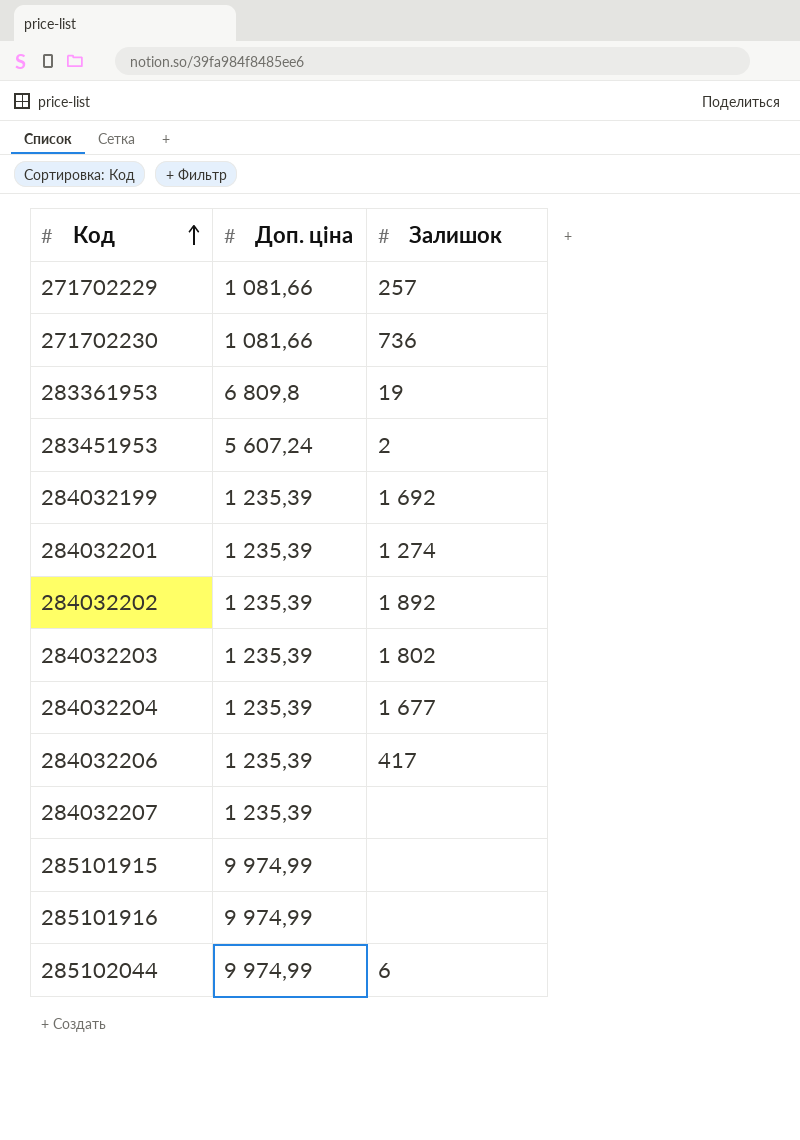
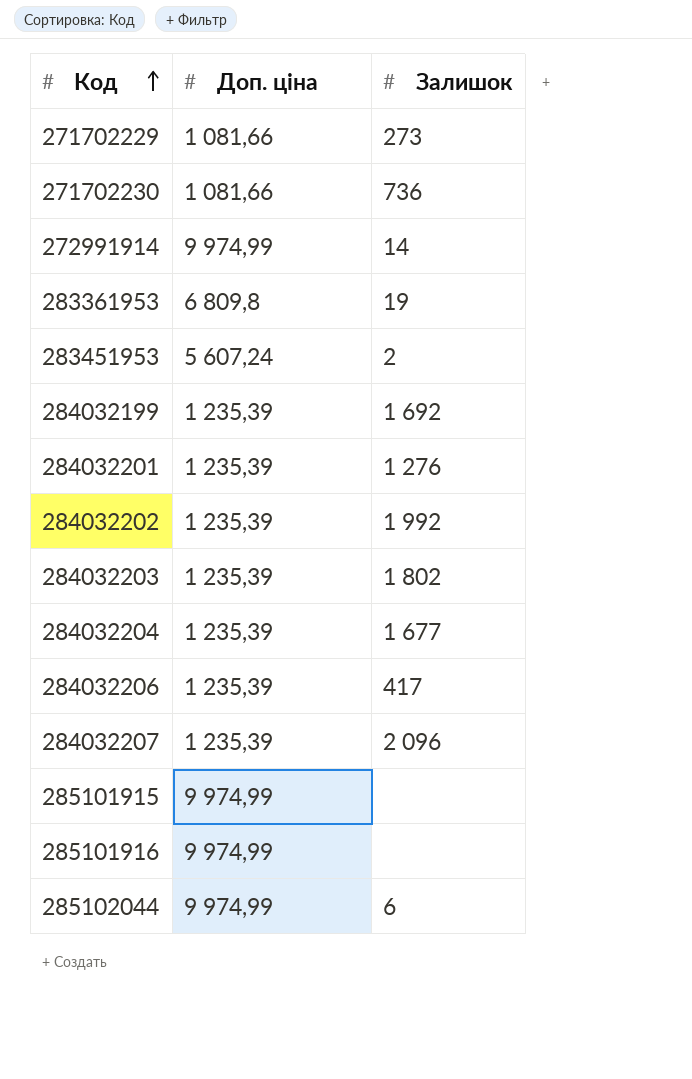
271702229 | Залишок: 257 -> 273
row 272991914: none -> 9 974,99 | 14
284032201 | Залишок: 1 274 -> 1 276
284032202 | Залишок: 1 892 -> 1 992
284032207 | Залишок: none -> 2 096

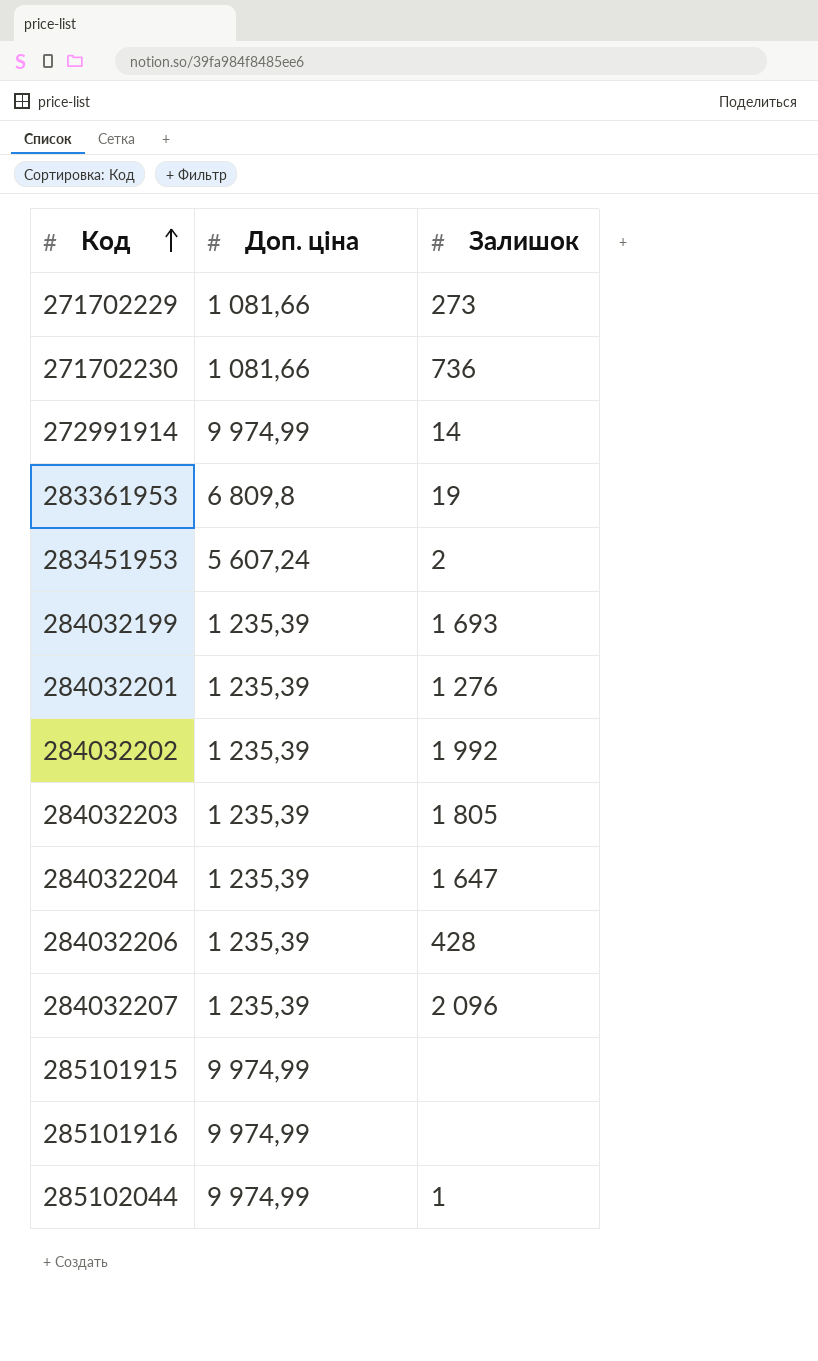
284032199 | Залишок: 1 692 -> 1 693
284032203 | Залишок: 1 802 -> 1 805
284032204 | Залишок: 1 677 -> 1 647
284032206 | Залишок: 417 -> 428
285102044 | Залишок: 6 -> 1

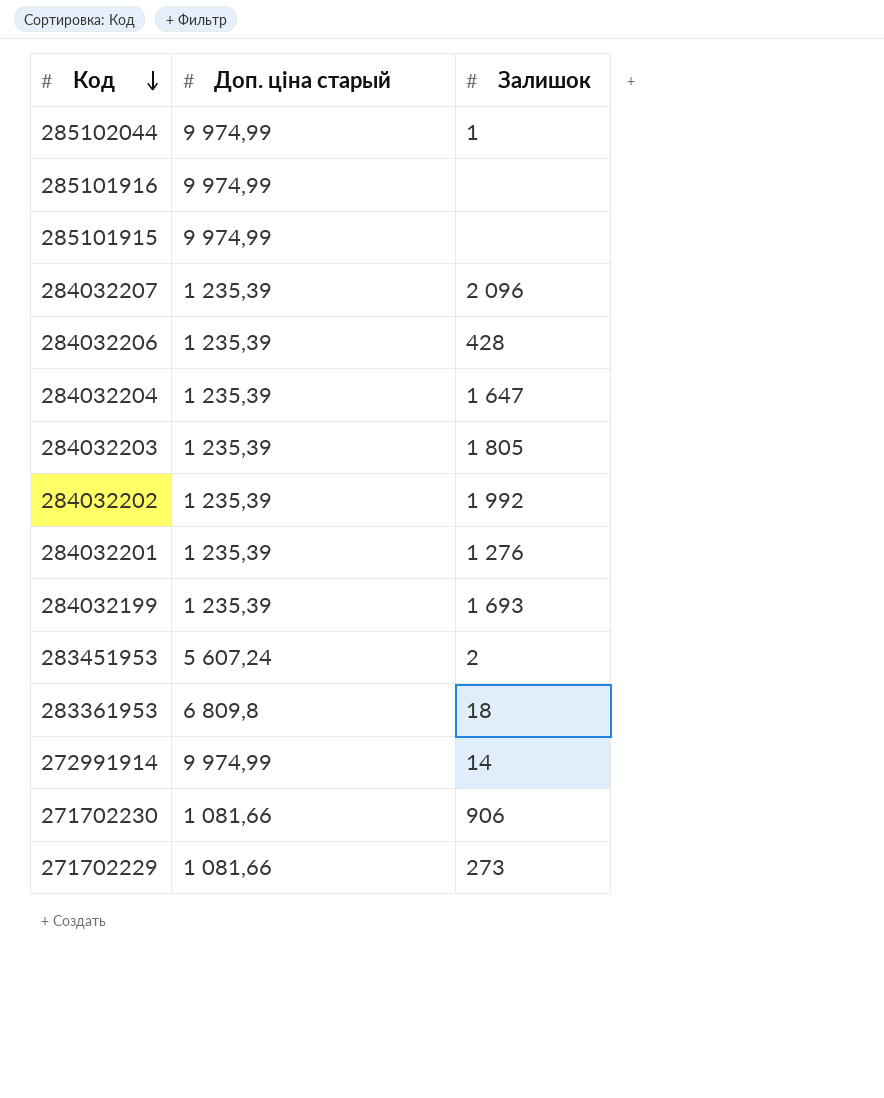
row order: Код ascending -> Код descending
column name: Доп. ціна -> Доп. ціна старый
283361953 | Залишок: 19 -> 18
271702230 | Залишок: 736 -> 906

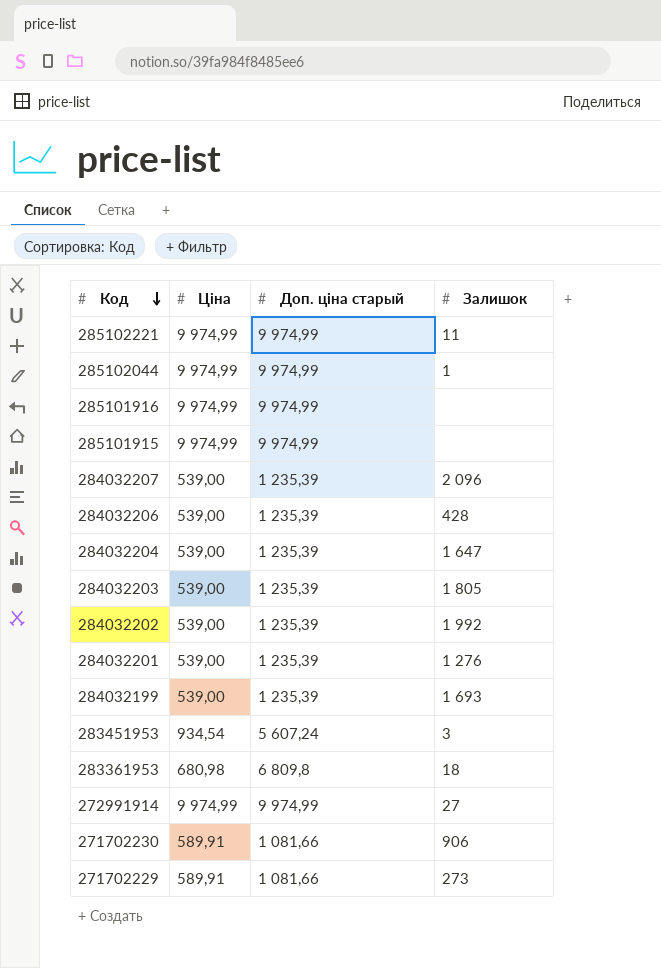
column Ціна | position: none -> 2
row 285102221: none -> 9 974,99 | 9 974,99 | 11
283451953 | Залишок: 2 -> 3
272991914 | Залишок: 14 -> 27

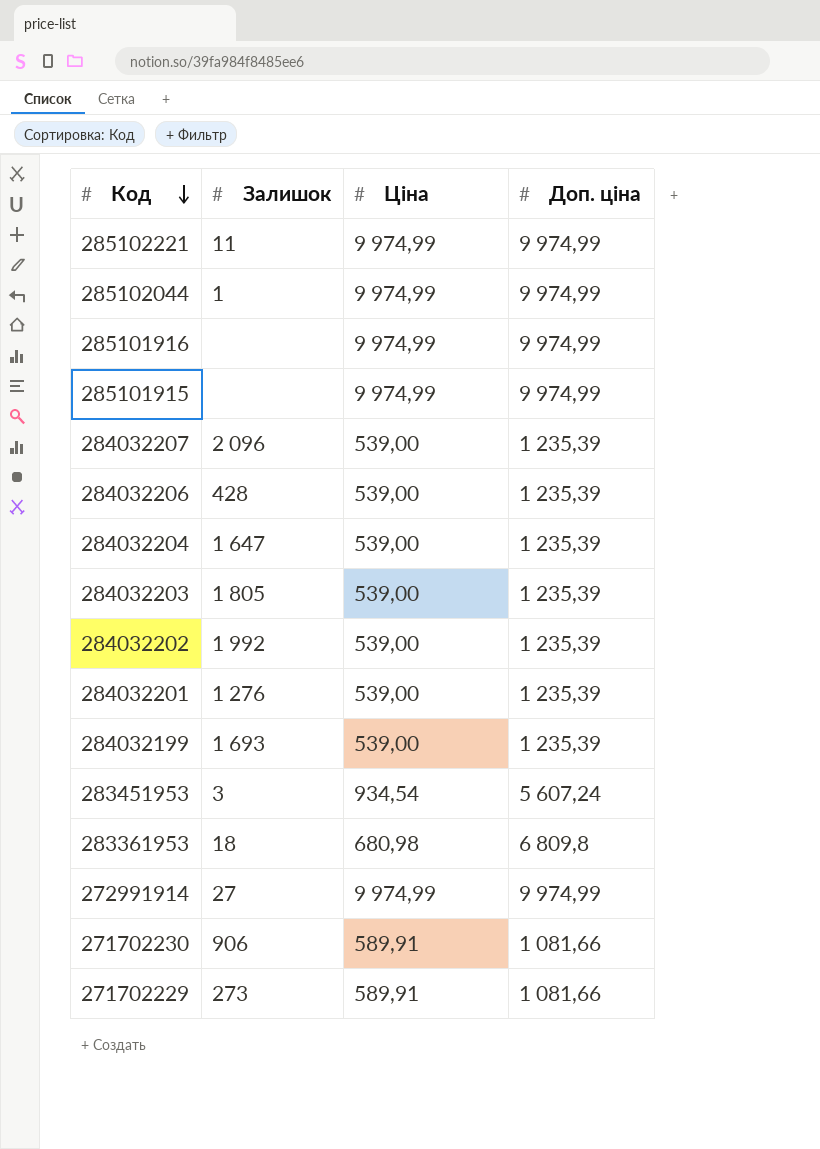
column Залишок | position: 4 -> 2
column name: Доп. ціна старый -> Доп. ціна

